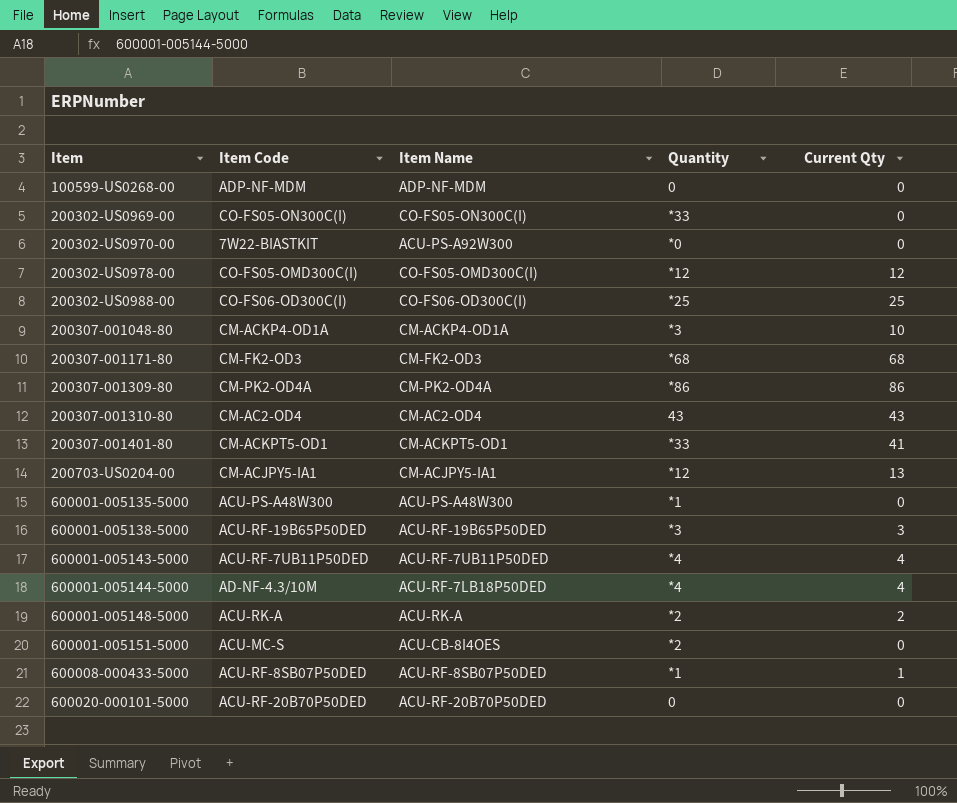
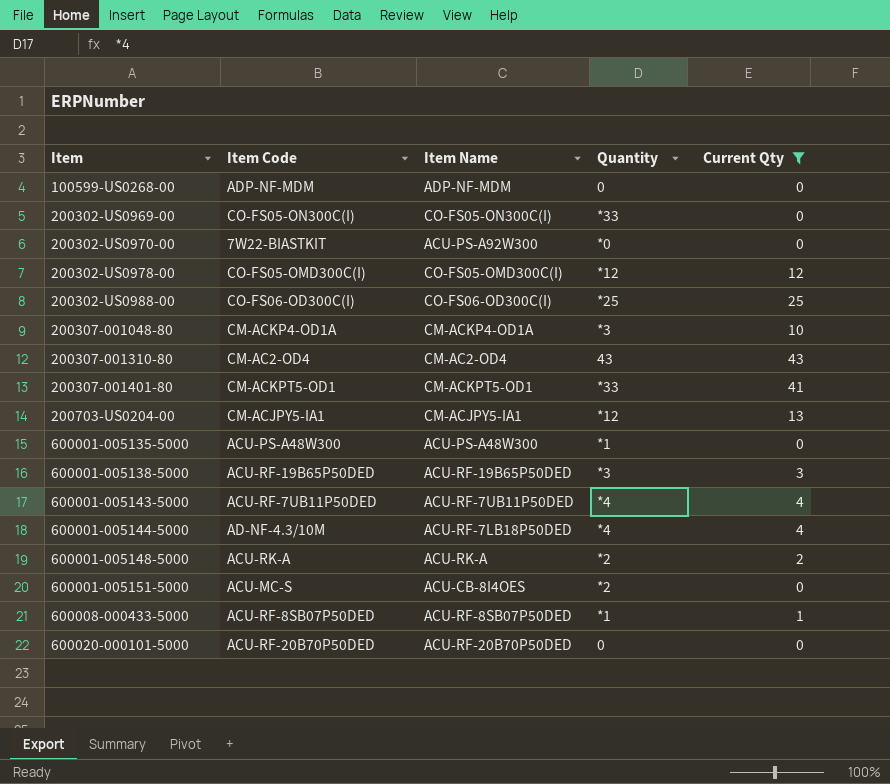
filter: none -> Current Qty <= 43

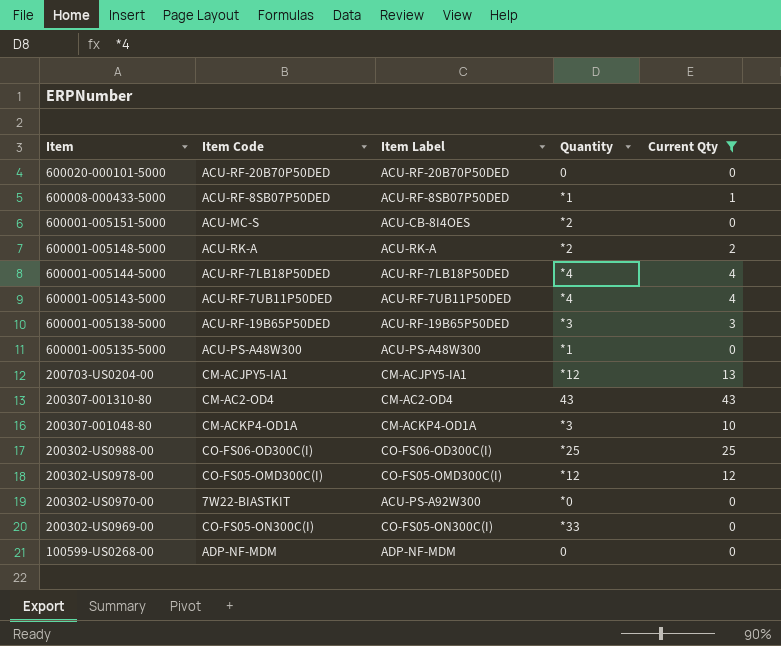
row order: Item ascending -> Item descending
column name: Item Name -> Item Label
row 200307-001401-80: CM-ACKPT5-OD1 | CM-ACKPT5-OD1 | *33 | 41 -> none
600001-005144-5000 | Item Code: AD-NF-4.3/10M -> ACU-RF-7LB18P50DED

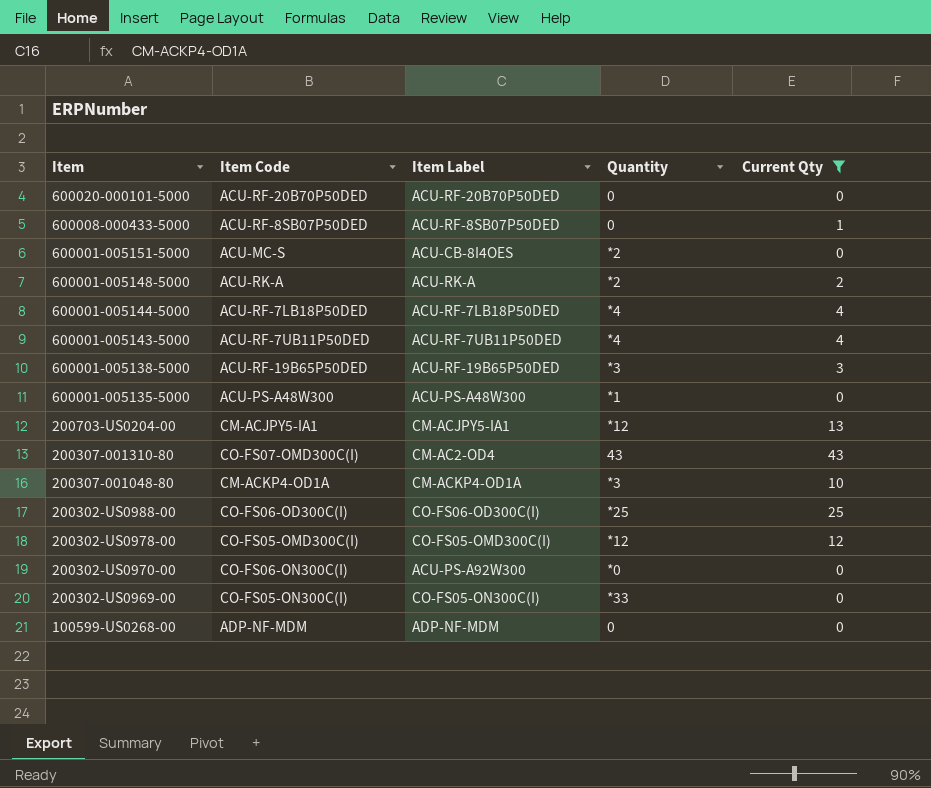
600008-000433-5000 | Quantity: *1 -> 0
200307-001310-80 | Item Code: CM-AC2-OD4 -> CO-FS07-OMD300C(I)
200302-US0970-00 | Item Code: 7W22-BIASTKIT -> CO-FS06-ON300C(I)

